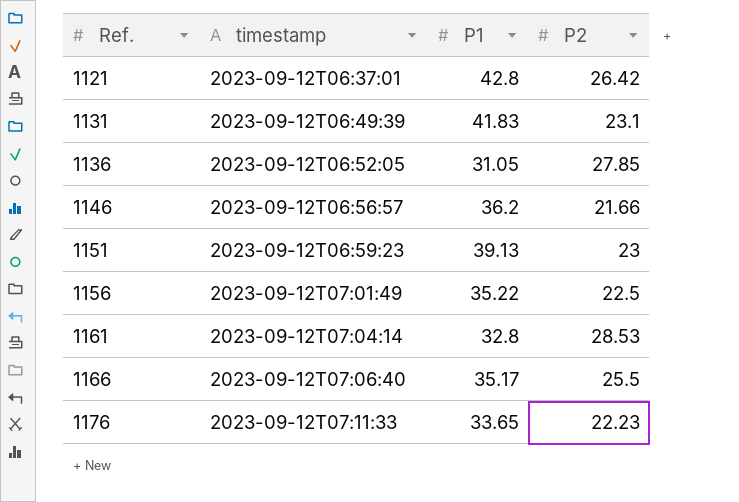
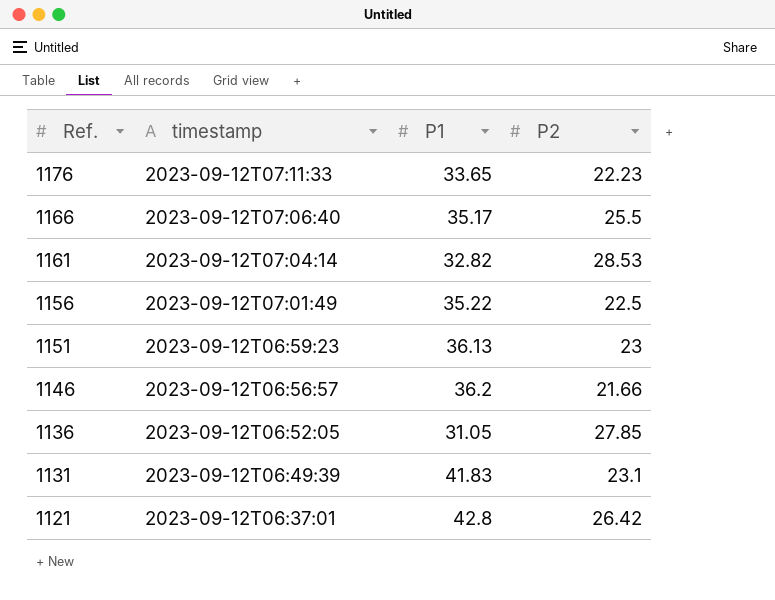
row order: Ref. ascending -> Ref. descending
1161 | P1: 32.8 -> 32.82
1151 | P1: 39.13 -> 36.13

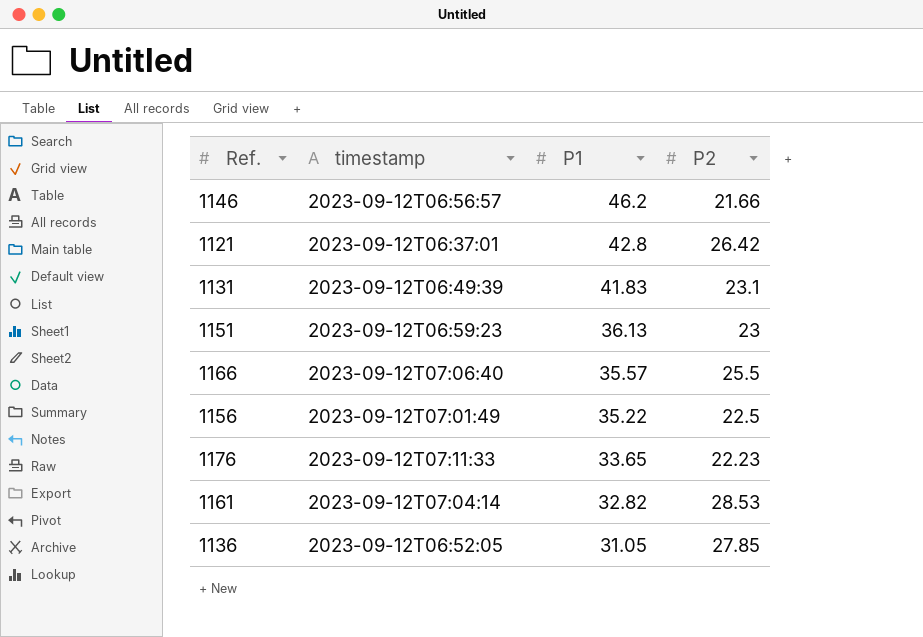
row order: Ref. descending -> P1 descending
1146 | P1: 36.2 -> 46.2
1166 | P1: 35.17 -> 35.57

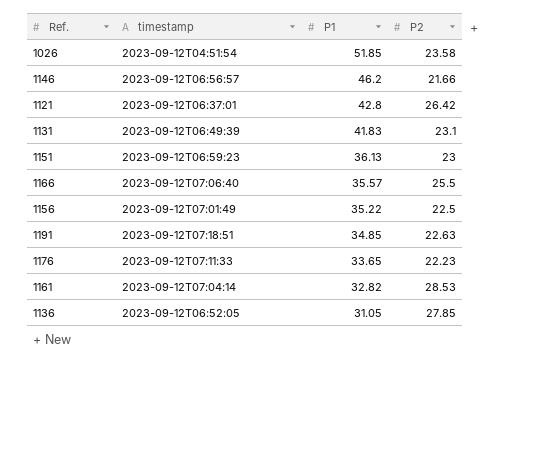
row 1026: none -> 2023-09-12T04:51:54 | 51.85 | 23.58
row 1191: none -> 2023-09-12T07:18:51 | 34.85 | 22.63

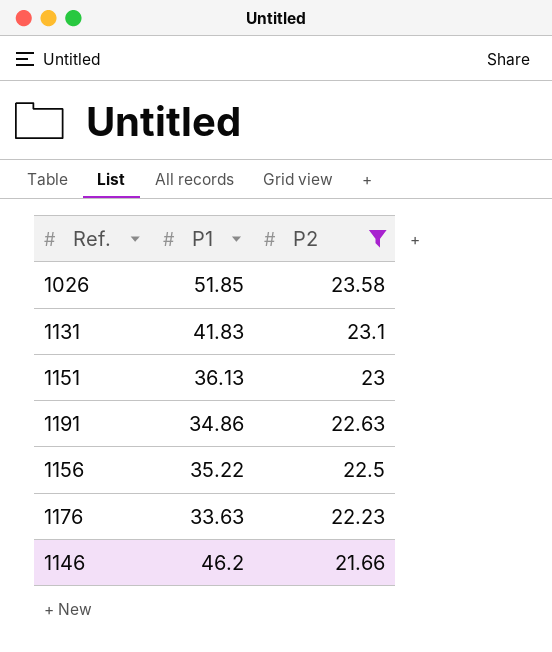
filter: none -> P2 <= 23.58
row order: P1 descending -> P2 descending
column timestamp | position: 2 -> none
1191 | P1: 34.85 -> 34.86
1176 | P1: 33.65 -> 33.63

